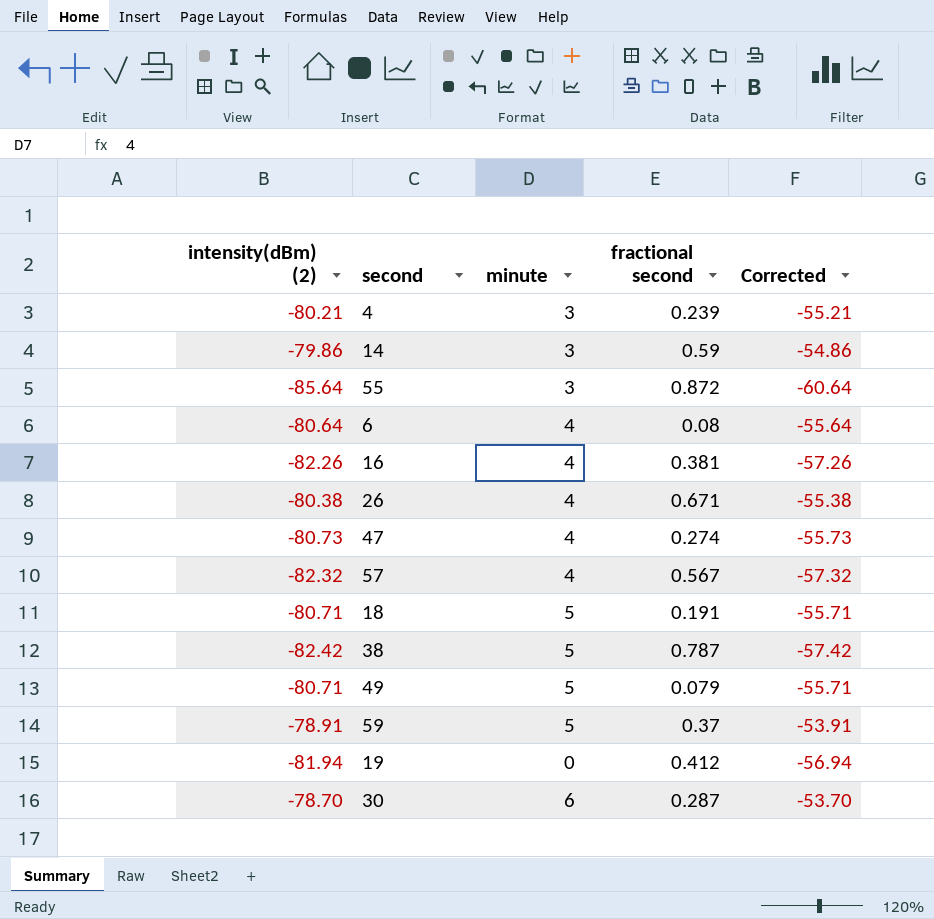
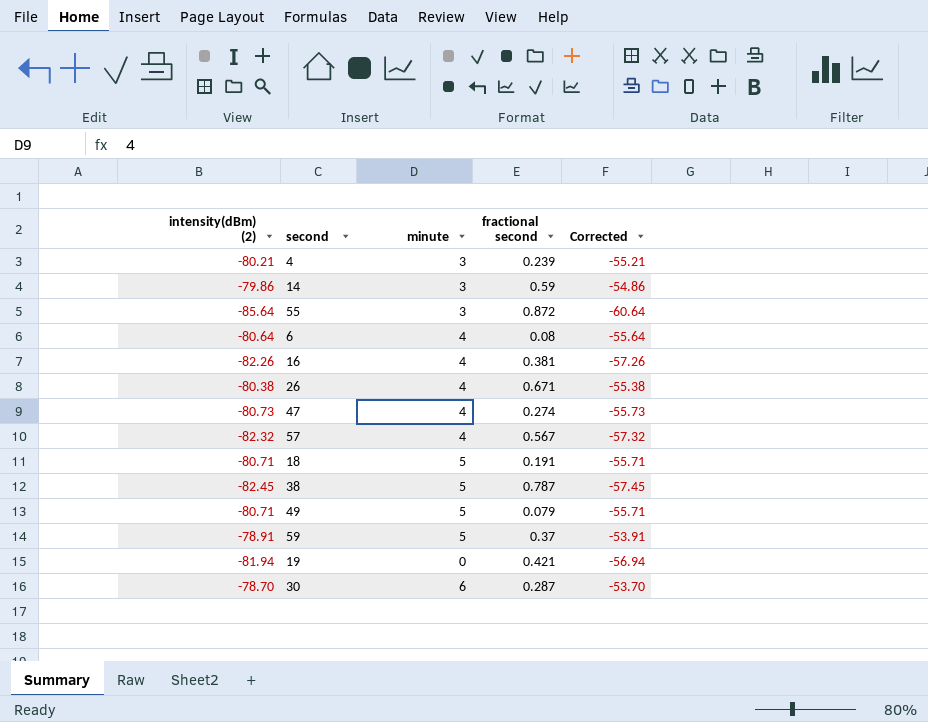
38 | intensity(dBm) (2): -82.42 -> -82.45
38 | Corrected: -57.42 -> -57.45
19 | fractional second: 0.412 -> 0.421

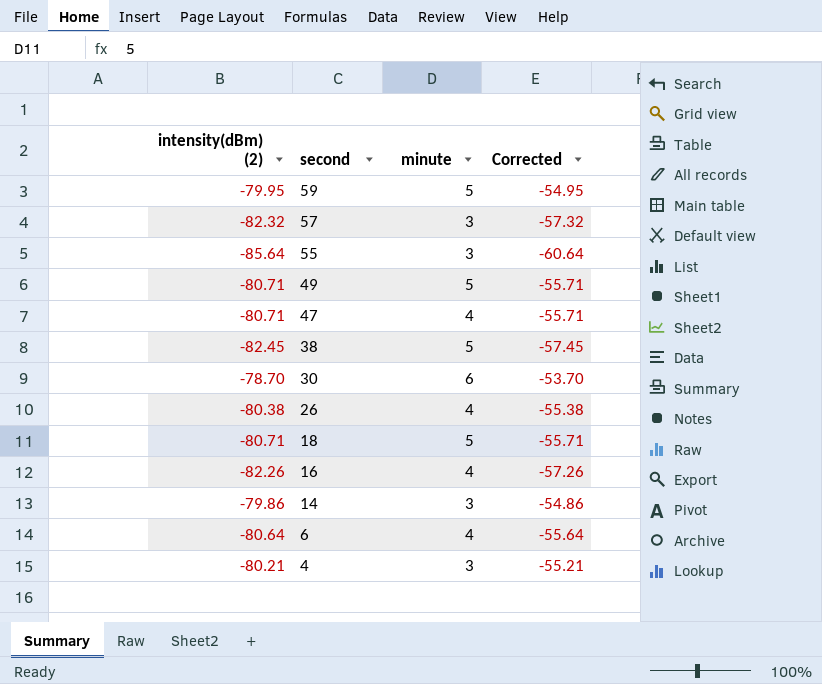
row order: none -> second descending
column fractional second | position: 4 -> none
row 19: -81.94 | 0 | 0.421 | -56.94 -> none
59 | intensity(dBm) (2): -78.91 -> -79.95
59 | Corrected: -53.91 -> -54.95
57 | minute: 4 -> 3
47 | intensity(dBm) (2): -80.73 -> -80.71
47 | Corrected: -55.73 -> -55.71

